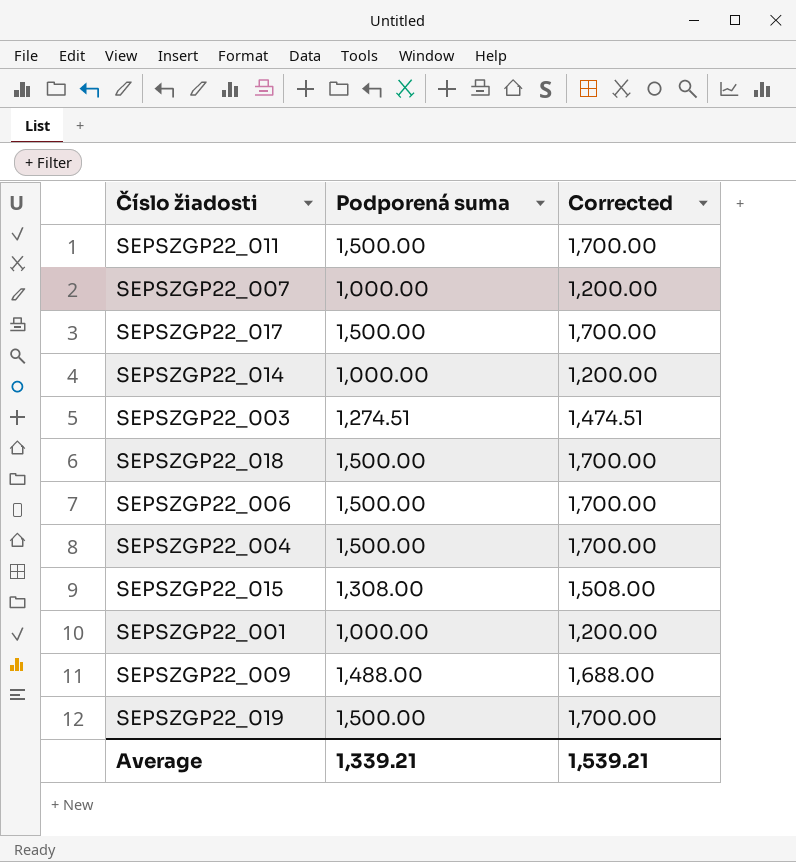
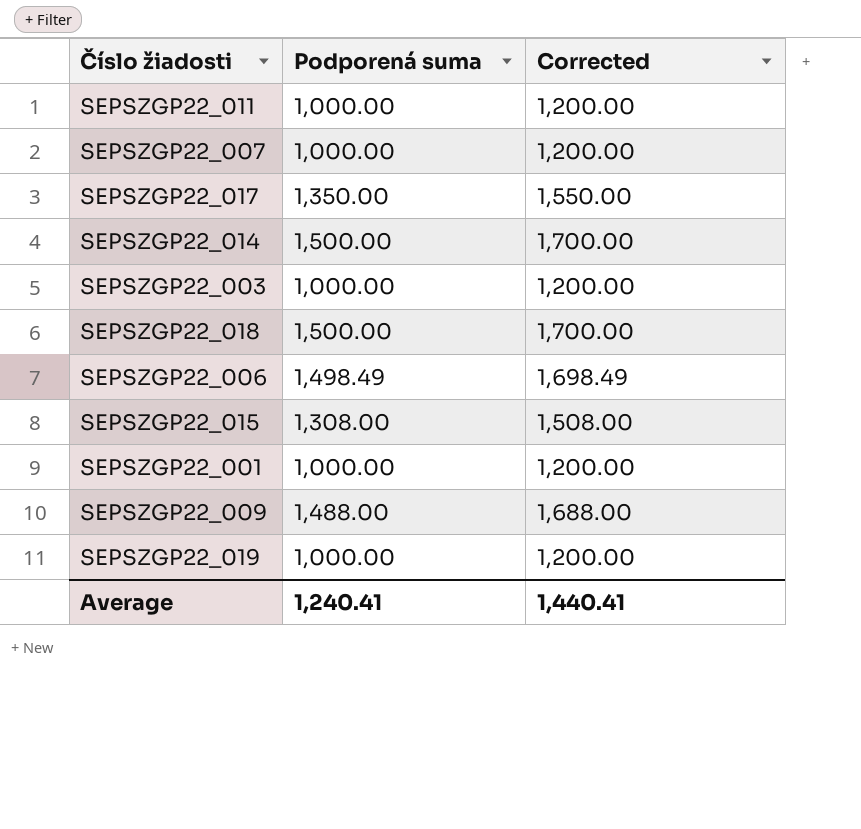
row SEPSZGP22_004: 1,500.00 | 1,700.00 -> none
SEPSZGP22_011 | Podporená suma: 1,500.00 -> 1,000.00
SEPSZGP22_011 | Corrected: 1,700.00 -> 1,200.00
SEPSZGP22_017 | Podporená suma: 1,500.00 -> 1,350.00
SEPSZGP22_017 | Corrected: 1,700.00 -> 1,550.00
SEPSZGP22_014 | Podporená suma: 1,000.00 -> 1,500.00
SEPSZGP22_014 | Corrected: 1,200.00 -> 1,700.00
SEPSZGP22_003 | Podporená suma: 1,274.51 -> 1,000.00
SEPSZGP22_003 | Corrected: 1,474.51 -> 1,200.00
SEPSZGP22_006 | Podporená suma: 1,500.00 -> 1,498.49
SEPSZGP22_006 | Corrected: 1,700.00 -> 1,698.49
SEPSZGP22_019 | Podporená suma: 1,500.00 -> 1,000.00
SEPSZGP22_019 | Corrected: 1,700.00 -> 1,200.00
Average | Podporená suma: 1,339.21 -> 1,240.41
Average | Corrected: 1,539.21 -> 1,440.41

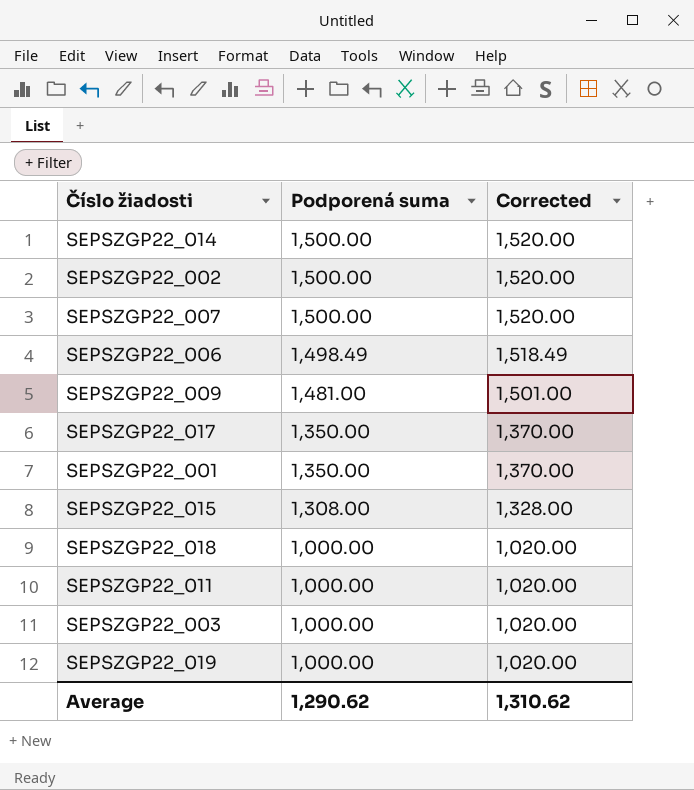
row order: none -> Podporená suma descending
column Corrected | formula: [Podporená suma] + 200 -> [Podporená suma] + 20
row SEPSZGP22_002: none -> 1,500.00 | 1,520.00
SEPSZGP22_007 | Podporená suma: 1,000.00 -> 1,500.00
SEPSZGP22_009 | Podporená suma: 1,488.00 -> 1,481.00
SEPSZGP22_001 | Podporená suma: 1,000.00 -> 1,350.00
SEPSZGP22_018 | Podporená suma: 1,500.00 -> 1,000.00
Average | Podporená suma: 1,240.41 -> 1,290.62
Average | Corrected: 1,440.41 -> 1,310.62

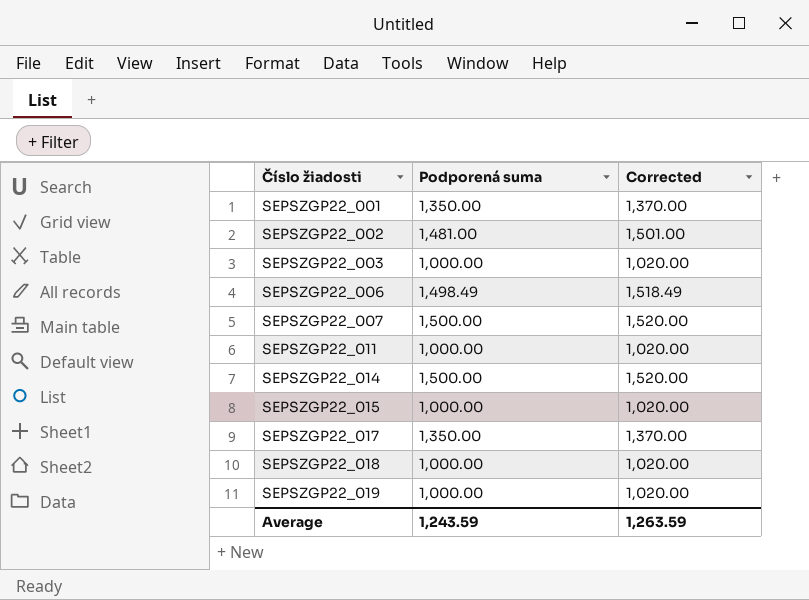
row order: Podporená suma descending -> Číslo žiadosti ascending
row SEPSZGP22_009: 1,481.00 | 1,501.00 -> none
SEPSZGP22_002 | Podporená suma: 1,500.00 -> 1,481.00
SEPSZGP22_002 | Corrected: 1,520.00 -> 1,501.00
SEPSZGP22_015 | Podporená suma: 1,308.00 -> 1,000.00
SEPSZGP22_015 | Corrected: 1,328.00 -> 1,020.00
Average | Podporená suma: 1,290.62 -> 1,243.59
Average | Corrected: 1,310.62 -> 1,263.59

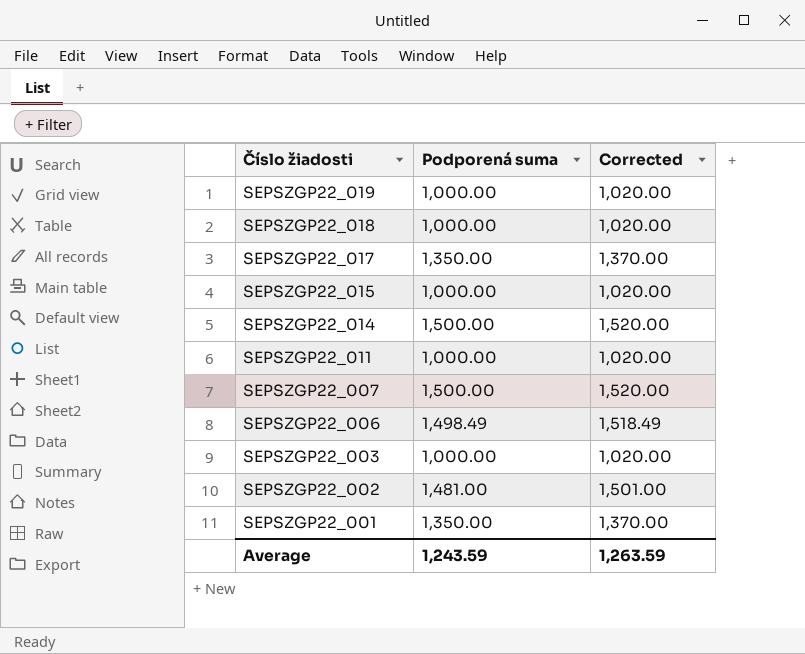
row order: Číslo žiadosti ascending -> Číslo žiadosti descending

